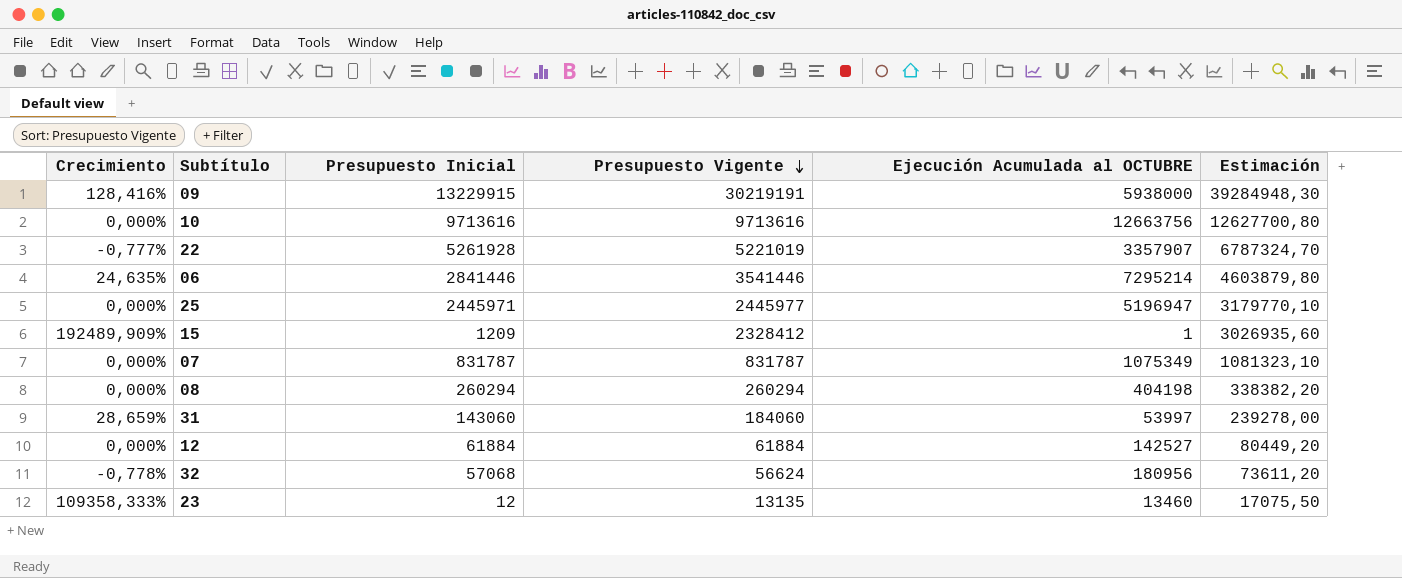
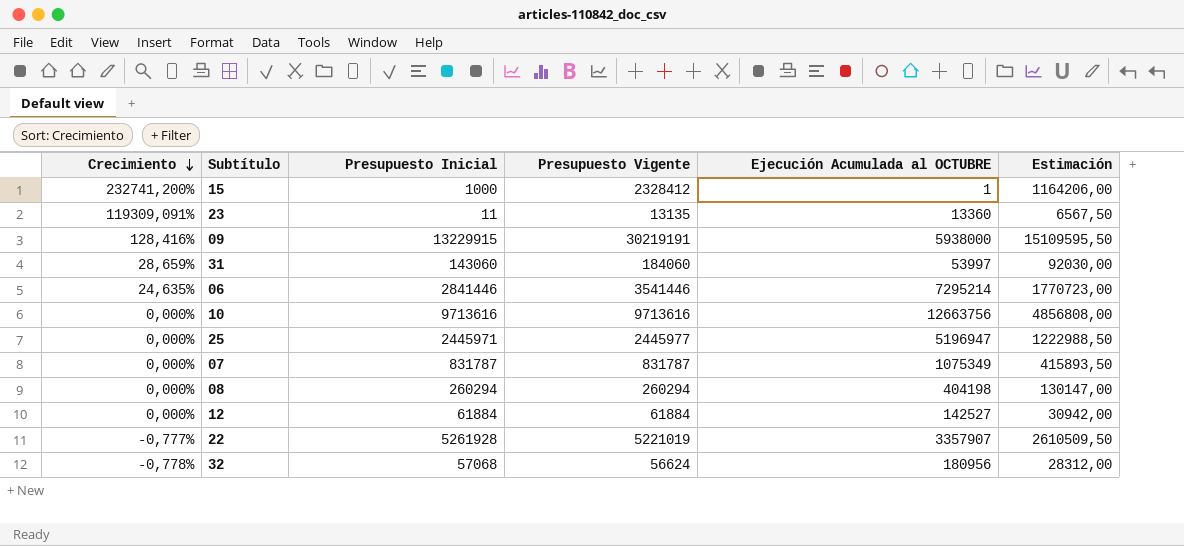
row order: Presupuesto Vigente descending -> Crecimiento descending
column Estimación | formula: [Presupuesto Vigente] * 1,3 -> [Presupuesto Vigente] * 0,5
15 | Crecimiento: 192489,909% -> 232741,200%
15 | Presupuesto Inicial: 1209 -> 1000
23 | Crecimiento: 109358,333% -> 119309,091%
23 | Presupuesto Inicial: 12 -> 11
23 | Ejecución Acumulada al OCTUBRE: 13460 -> 13360

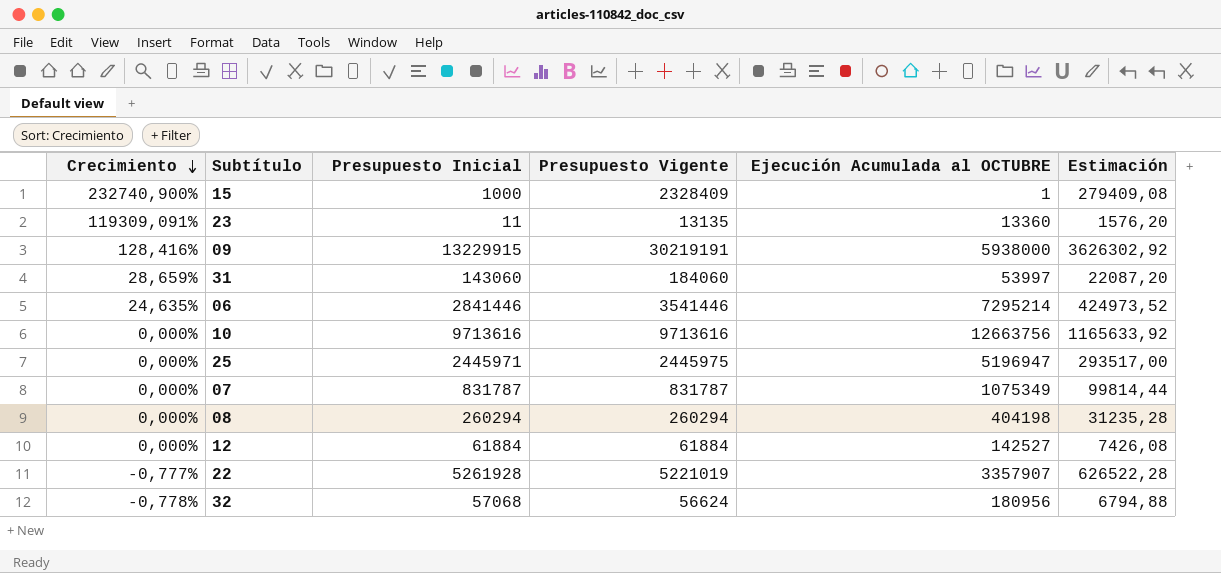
column Estimación | formula: [Presupuesto Vigente] * 0,5 -> [Presupuesto Vigente] * 0,12
15 | Crecimiento: 232741,200% -> 232740,900%
15 | Presupuesto Vigente: 2328412 -> 2328409
25 | Presupuesto Vigente: 2445977 -> 2445975

